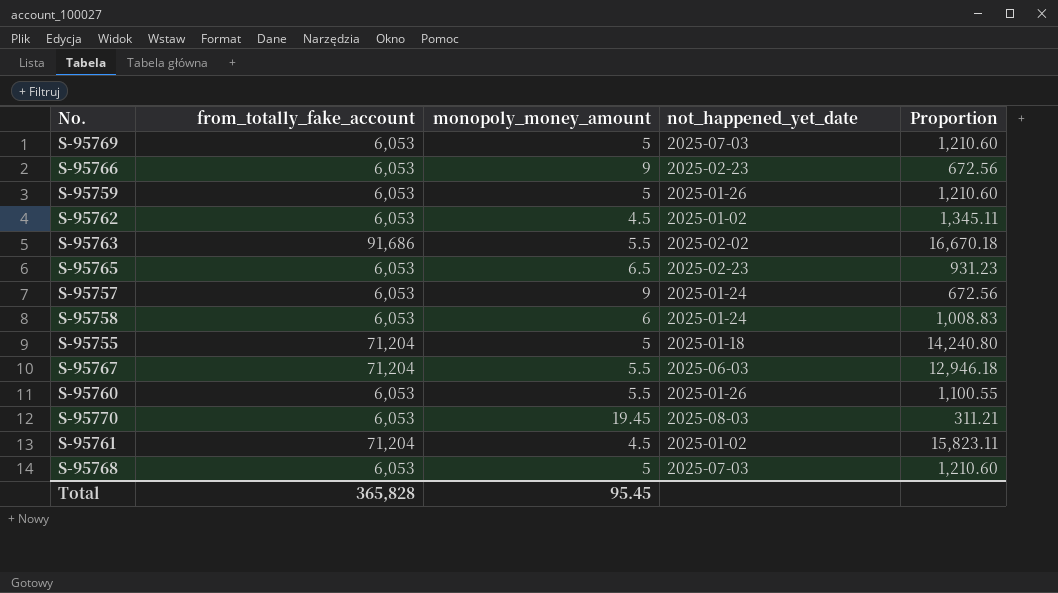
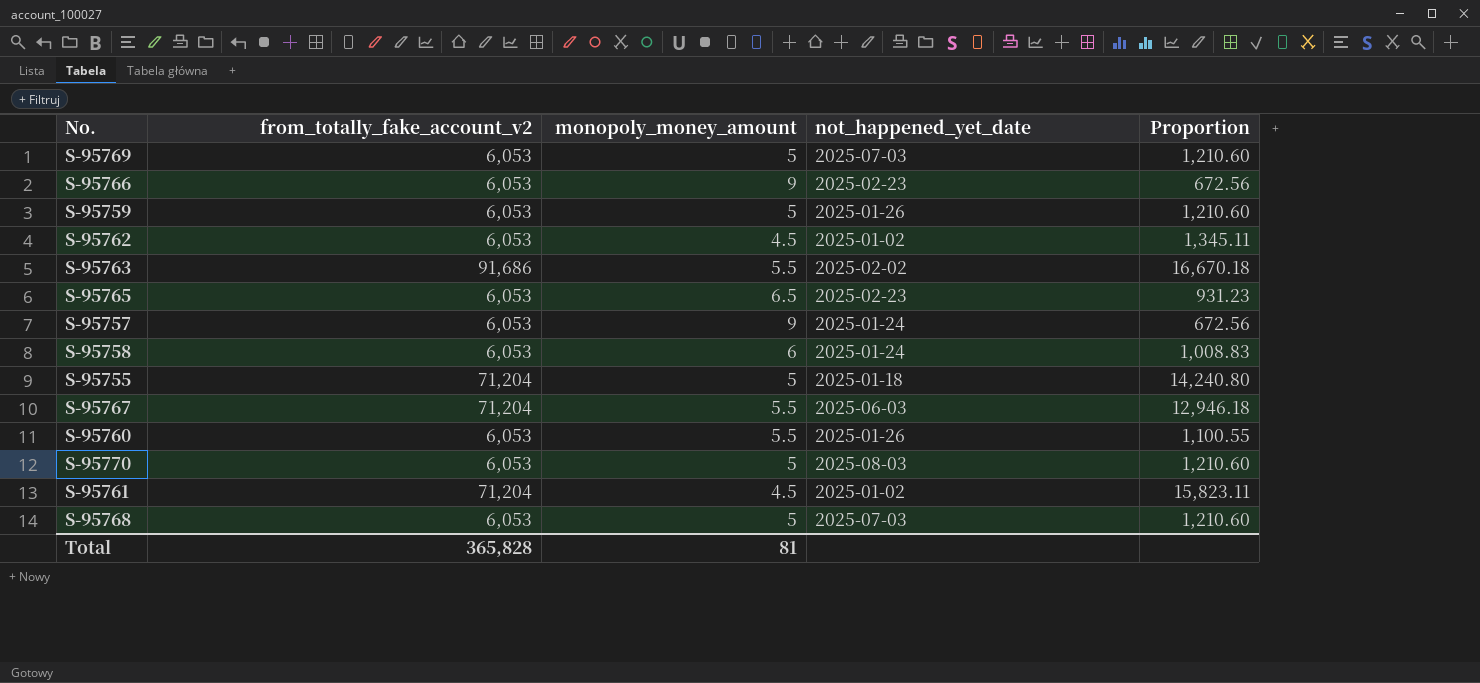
column name: from_totally_fake_account -> from_totally_fake_account_v2
S-95770 | monopoly_money_amount: 19.45 -> 5
S-95770 | Proportion: 311.21 -> 1,210.60
Total | monopoly_money_amount: 95.45 -> 81

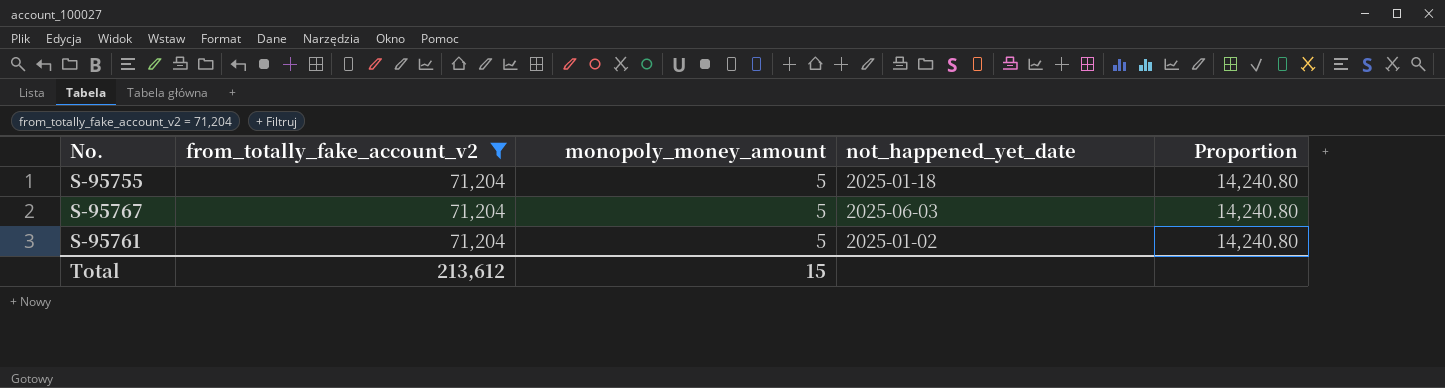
filter: none -> from_totally_fake_account_v2 = 71,204
S-95767 | monopoly_money_amount: 5.5 -> 5
S-95767 | Proportion: 12,946.18 -> 14,240.80
S-95761 | monopoly_money_amount: 4.5 -> 5
S-95761 | Proportion: 15,823.11 -> 14,240.80
Total | from_totally_fake_account_v2: 365,828 -> 213,612
Total | monopoly_money_amount: 81 -> 15

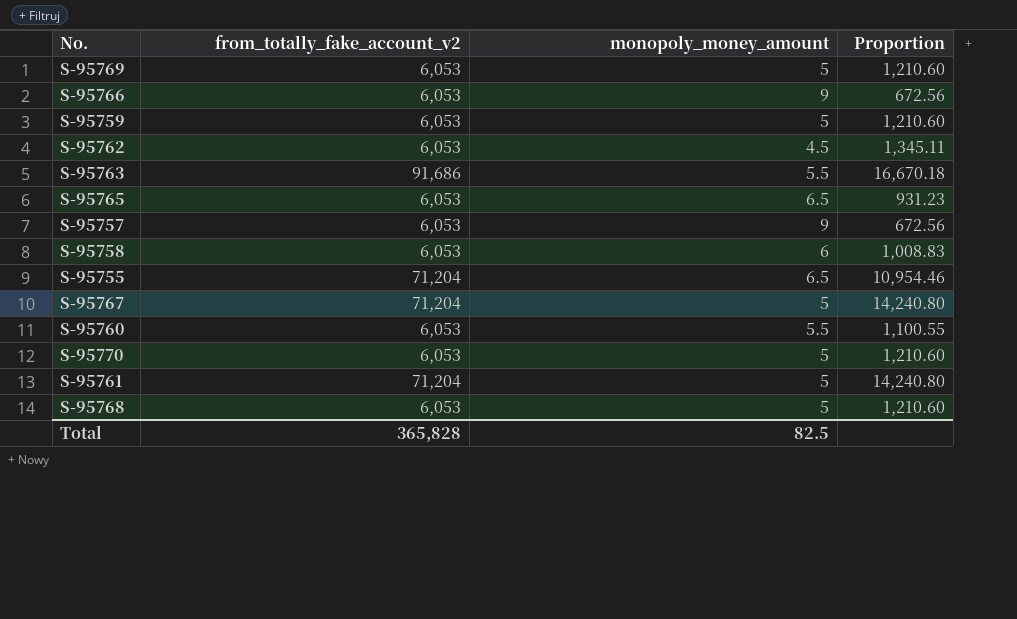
filter: from_totally_fake_account_v2 = 71,204 -> none
column not_happened_yet_date | position: 4 -> none
S-95755 | monopoly_money_amount: 5 -> 6.5
S-95755 | Proportion: 14,240.80 -> 10,954.46
Total | from_totally_fake_account_v2: 213,612 -> 365,828
Total | monopoly_money_amount: 15 -> 82.5

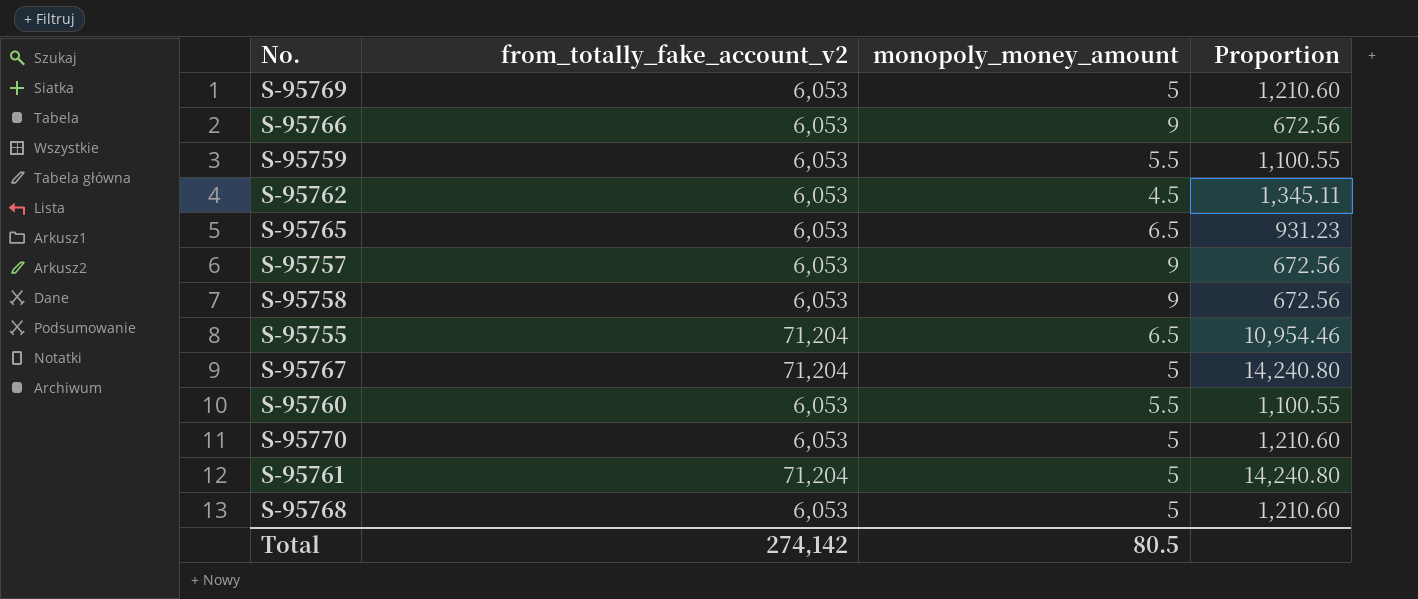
row S-95763: 91,686 | 5.5 | 16,670.18 -> none
S-95759 | monopoly_money_amount: 5 -> 5.5
S-95759 | Proportion: 1,210.60 -> 1,100.55
S-95758 | monopoly_money_amount: 6 -> 9
S-95758 | Proportion: 1,008.83 -> 672.56
Total | from_totally_fake_account_v2: 365,828 -> 274,142
Total | monopoly_money_amount: 82.5 -> 80.5

